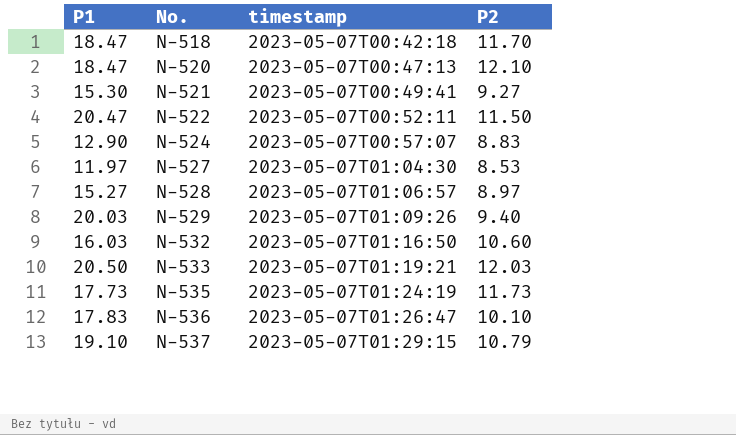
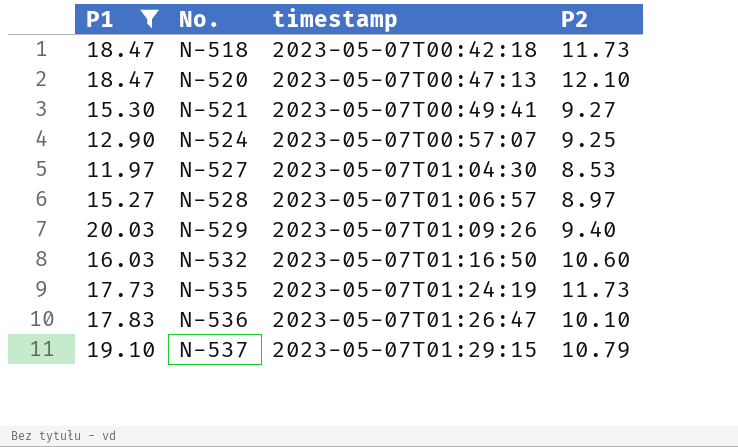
filter: none -> P1 <= 20.03
N-518 | P2: 11.70 -> 11.73
N-524 | P2: 8.83 -> 9.25

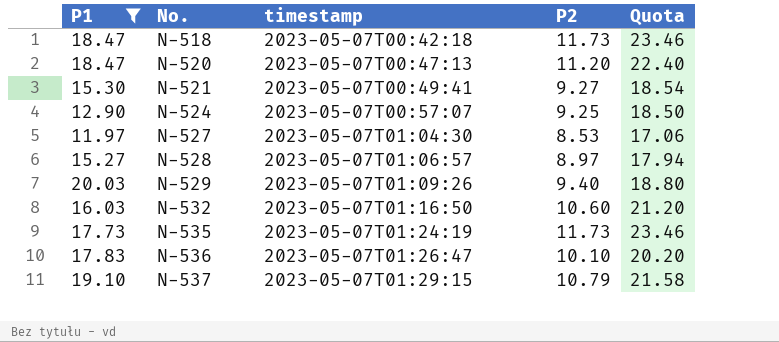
column Quota | formula: none -> [P2] * 2
N-520 | P2: 12.10 -> 11.20

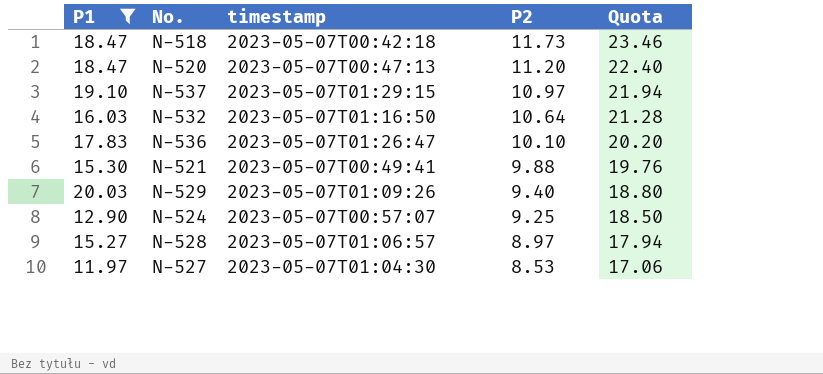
row order: No. ascending -> P2 descending
row N-535: 17.73 | 2023-05-07T01:24:19 | 11.73 | 23.46 -> none
N-537 | P2: 10.79 -> 10.97
N-537 | Quota: 21.58 -> 21.94
N-532 | P2: 10.60 -> 10.64
N-532 | Quota: 21.20 -> 21.28
N-521 | P2: 9.27 -> 9.88
N-521 | Quota: 18.54 -> 19.76

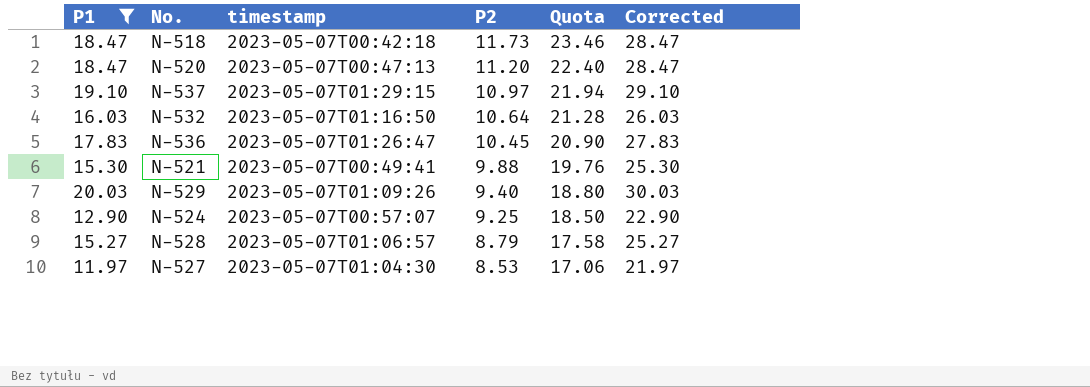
column Corrected | formula: none -> [P1] + 10
N-536 | P2: 10.10 -> 10.45
N-536 | Quota: 20.20 -> 20.90
N-528 | P2: 8.97 -> 8.79
N-528 | Quota: 17.94 -> 17.58

